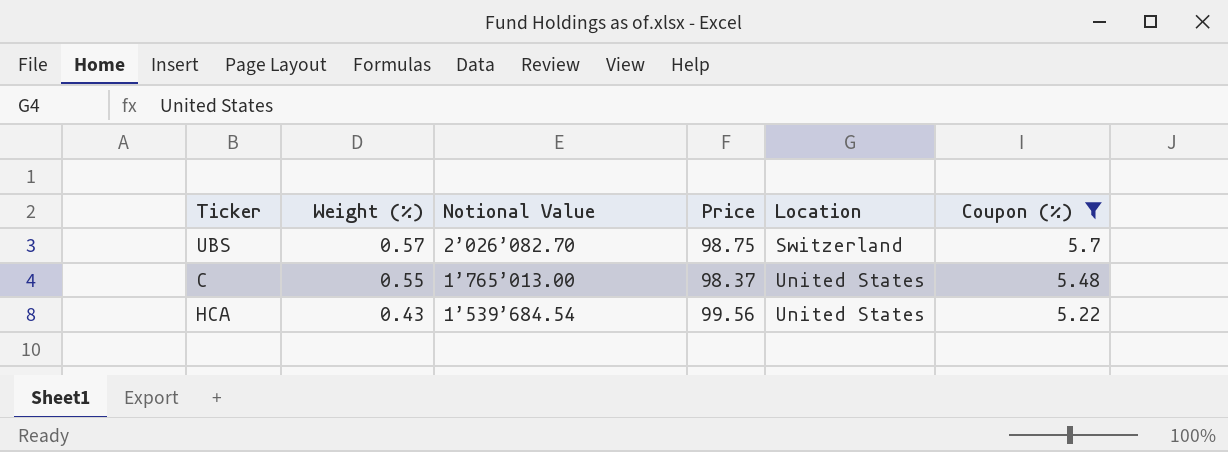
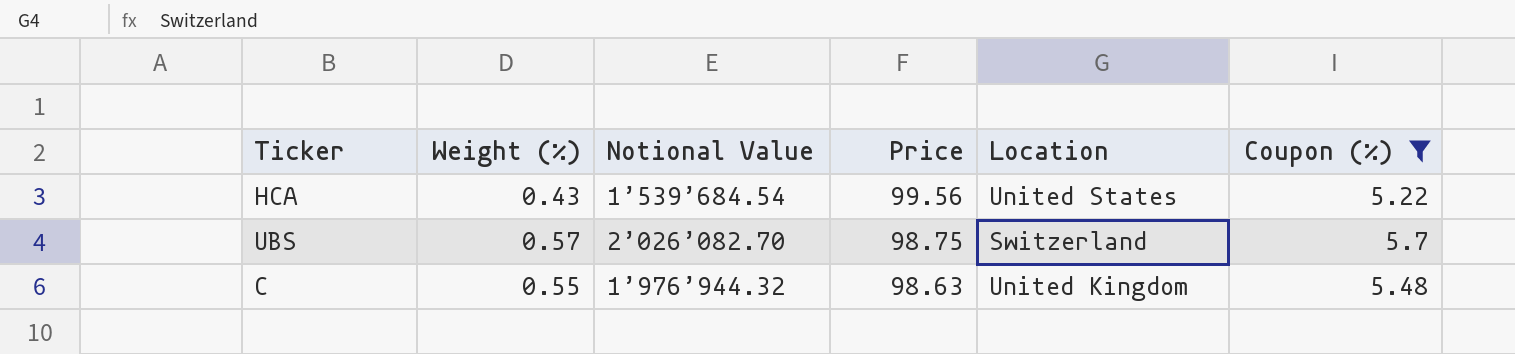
row order: Weight (%) descending -> Price descending
C | Notional Value: 1’765’013.00 -> 1’976’944.32
C | Price: 98.37 -> 98.63
C | Location: United States -> United Kingdom

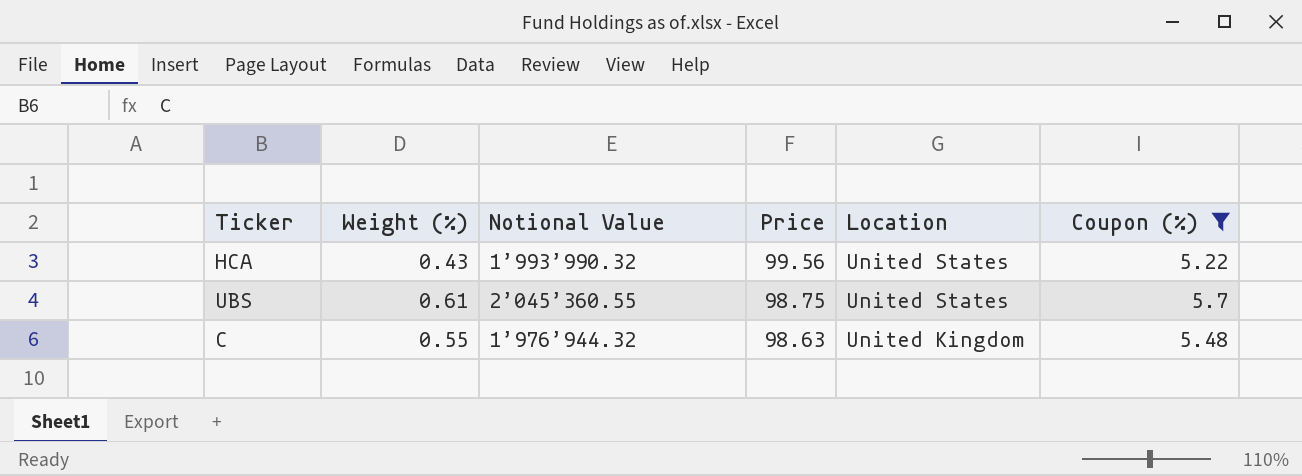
HCA | Notional Value: 1’539’684.54 -> 1’993’990.32
UBS | Weight (%): 0.57 -> 0.61
UBS | Notional Value: 2’026’082.70 -> 2’045’360.55
UBS | Location: Switzerland -> United States

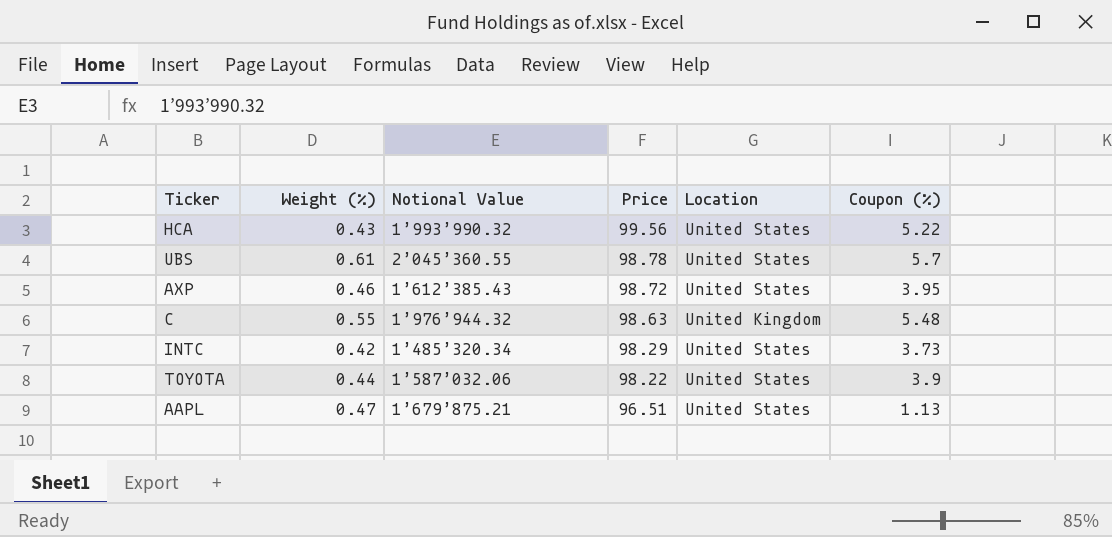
filter: Coupon (%) >= 5.22 -> none
UBS | Price: 98.75 -> 98.78

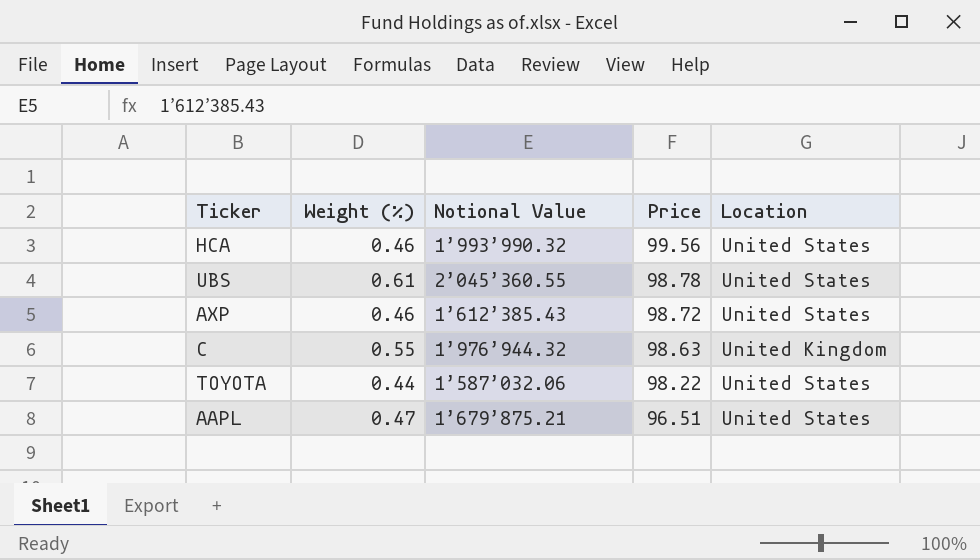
column Coupon (%) | position: 6 -> none
row INTC: 0.42 | 1’485’320.34 | 98.29 | United States | 3.73 -> none
HCA | Weight (%): 0.43 -> 0.46

